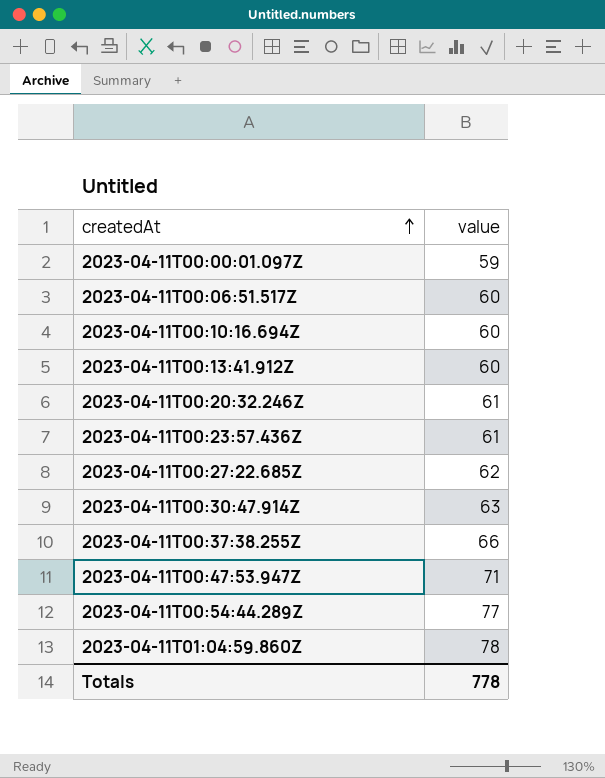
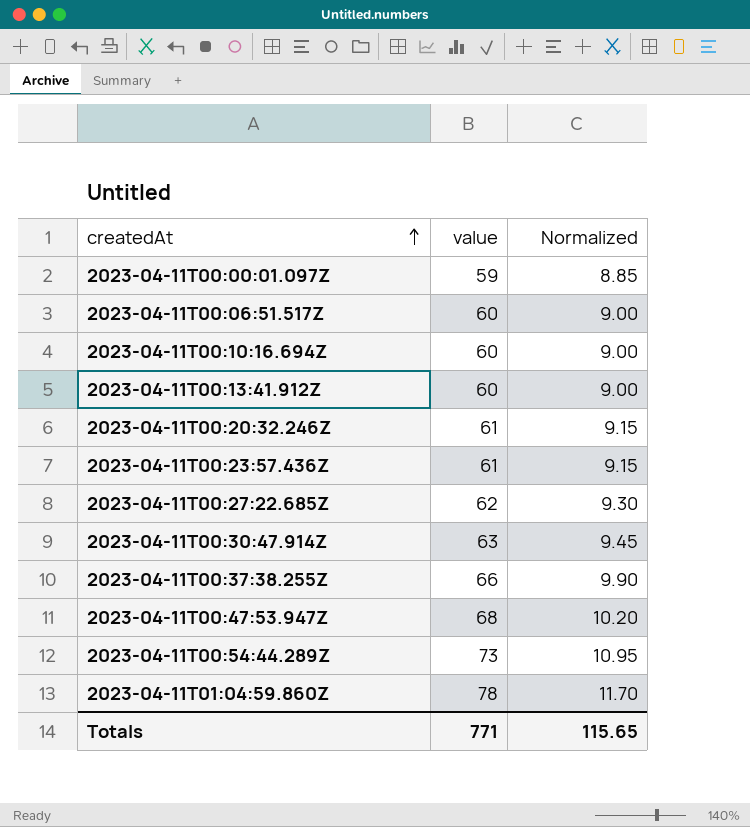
column Normalized | formula: none -> [value] * 0.15
2023-04-11T00:47:53.947Z | value: 71 -> 68
2023-04-11T00:54:44.289Z | value: 77 -> 73
Totals | value: 778 -> 771

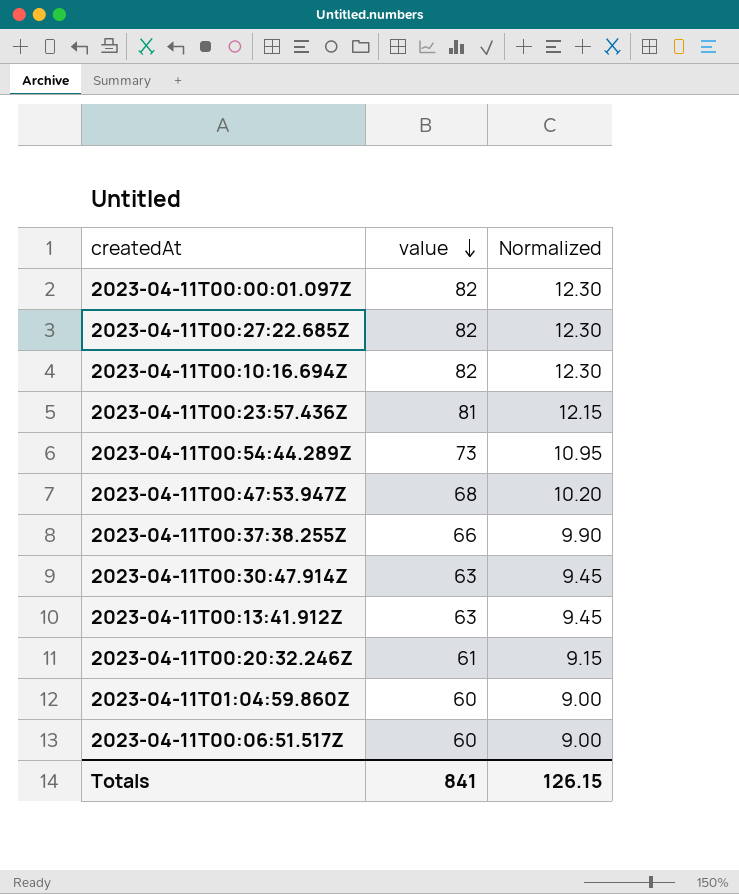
row order: createdAt ascending -> value descending
2023-04-11T00:00:01.097Z | value: 59 -> 82
2023-04-11T00:00:01.097Z | Normalized: 8.85 -> 12.30
2023-04-11T00:27:22.685Z | value: 62 -> 82
2023-04-11T00:27:22.685Z | Normalized: 9.30 -> 12.30
2023-04-11T00:10:16.694Z | value: 60 -> 82
2023-04-11T00:10:16.694Z | Normalized: 9.00 -> 12.30
2023-04-11T00:23:57.436Z | value: 61 -> 81
2023-04-11T00:23:57.436Z | Normalized: 9.15 -> 12.15
2023-04-11T00:13:41.912Z | value: 60 -> 63
2023-04-11T00:13:41.912Z | Normalized: 9.00 -> 9.45
2023-04-11T01:04:59.860Z | value: 78 -> 60
2023-04-11T01:04:59.860Z | Normalized: 11.70 -> 9.00
Totals | value: 771 -> 841
Totals | Normalized: 115.65 -> 126.15

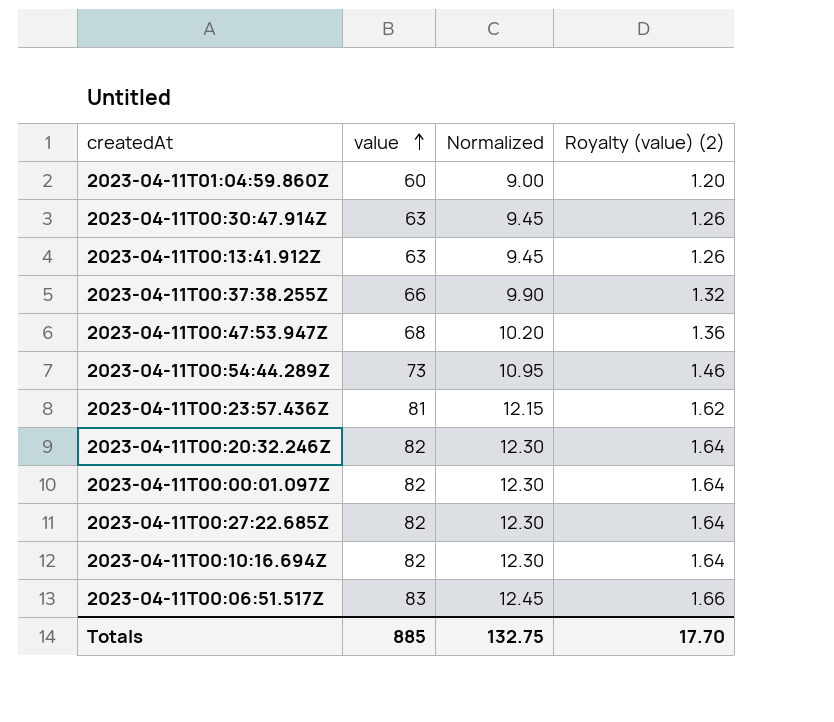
row order: value descending -> value ascending
column Royalty (value) (2) | formula: none -> [value] * 0.02
2023-04-11T00:20:32.246Z | value: 61 -> 82
2023-04-11T00:20:32.246Z | Normalized: 9.15 -> 12.30
2023-04-11T00:06:51.517Z | value: 60 -> 83
2023-04-11T00:06:51.517Z | Normalized: 9.00 -> 12.45
Totals | value: 841 -> 885
Totals | Normalized: 126.15 -> 132.75

